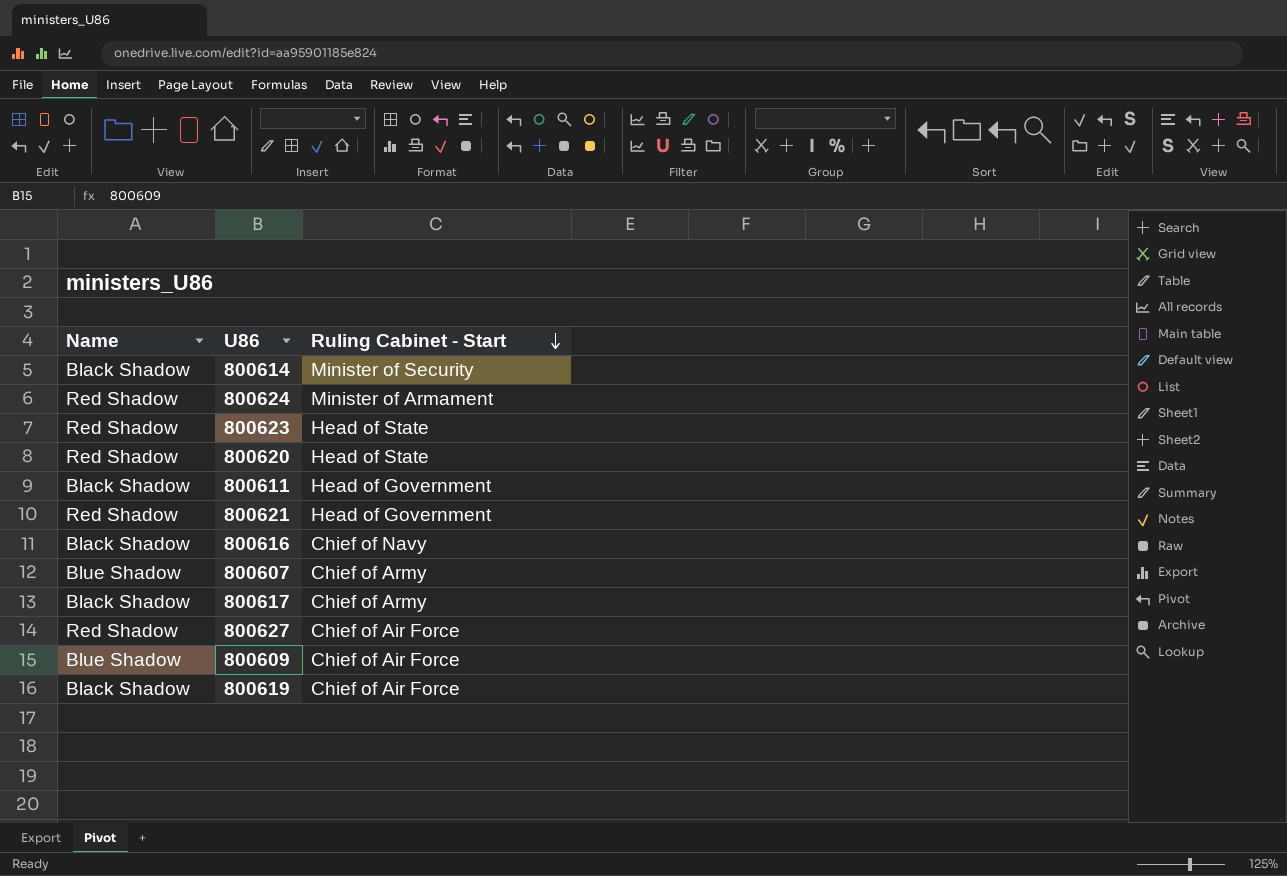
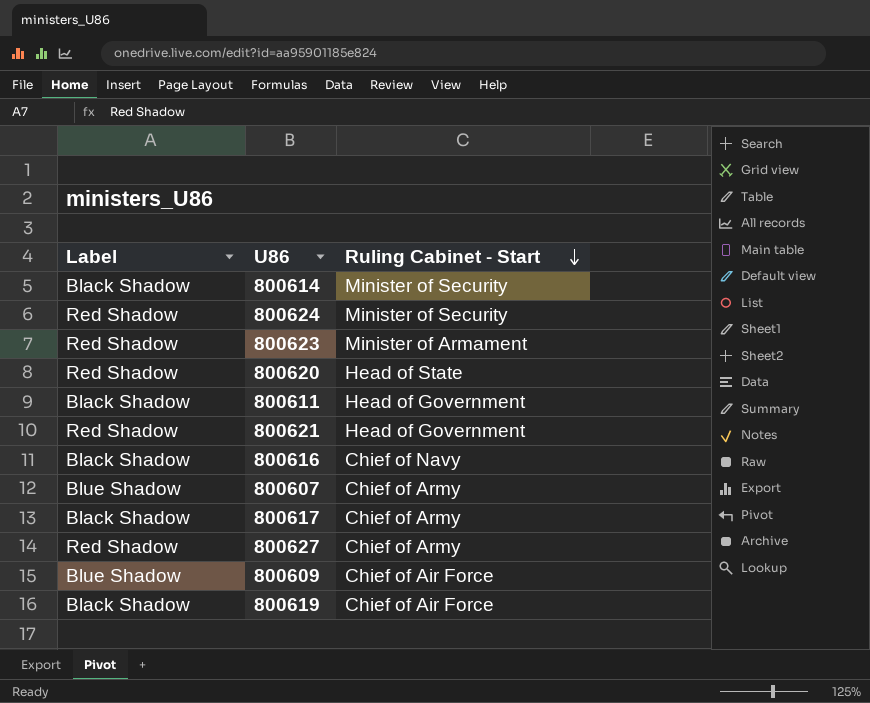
column name: Name -> Label
800624 | Ruling Cabinet - Start: Minister of Armament -> Minister of Security
800623 | Ruling Cabinet - Start: Head of State -> Minister of Armament
800627 | Ruling Cabinet - Start: Chief of Air Force -> Chief of Army

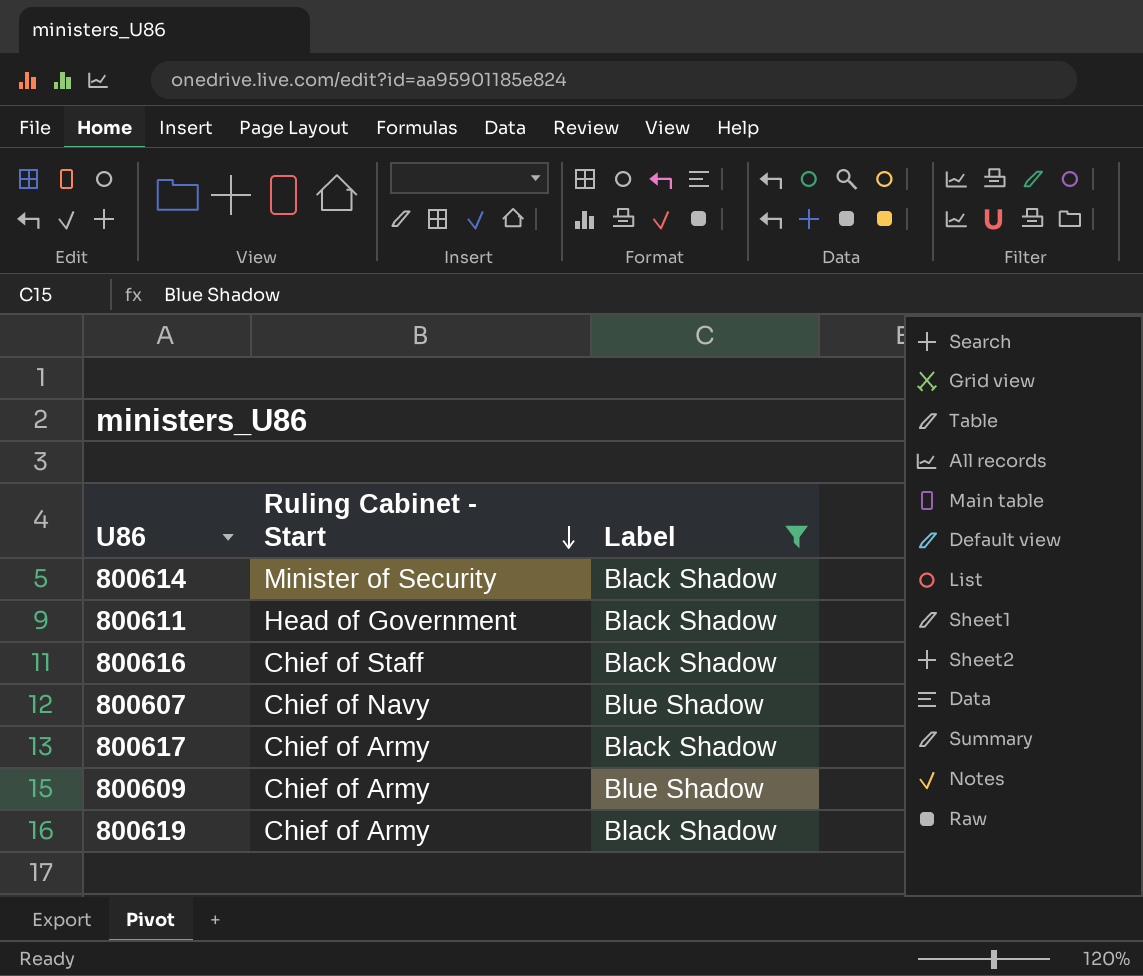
filter: none -> Label != Red Shadow
column Label | position: 1 -> 3
800616 | Ruling Cabinet - Start: Chief of Navy -> Chief of Staff
800607 | Ruling Cabinet - Start: Chief of Army -> Chief of Navy
800609 | Ruling Cabinet - Start: Chief of Air Force -> Chief of Army
800619 | Ruling Cabinet - Start: Chief of Air Force -> Chief of Army

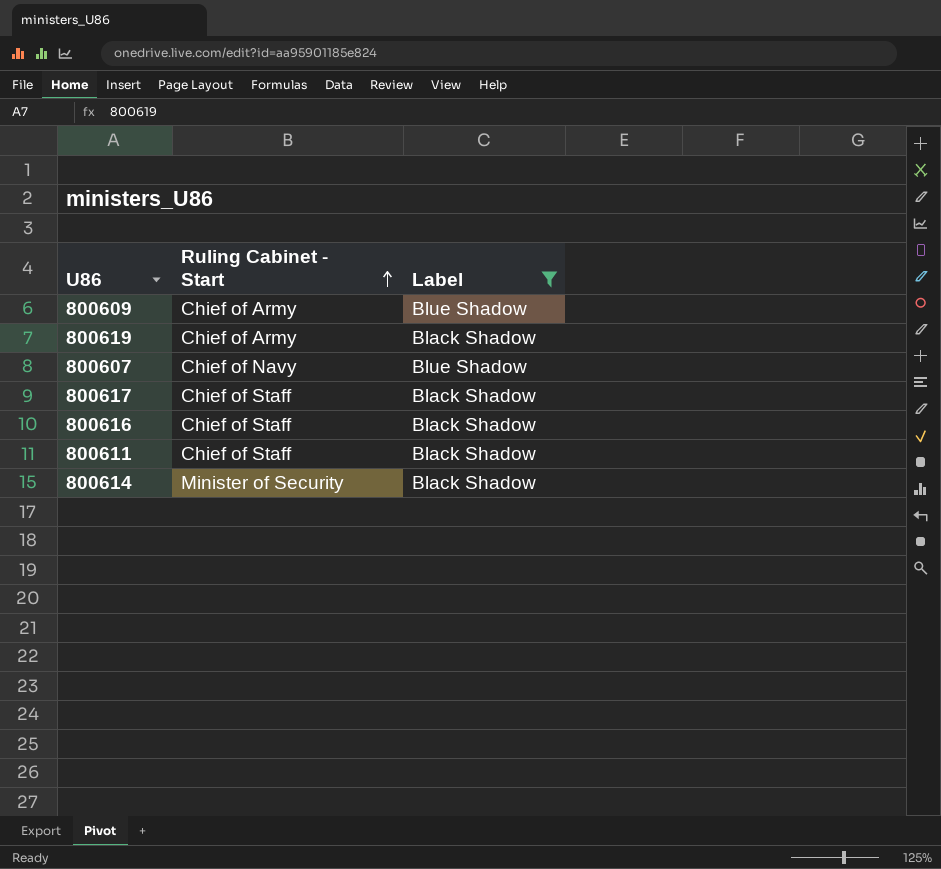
row order: Ruling Cabinet - Start descending -> Ruling Cabinet - Start ascending
800617 | Ruling Cabinet - Start: Chief of Army -> Chief of Staff
800611 | Ruling Cabinet - Start: Head of Government -> Chief of Staff

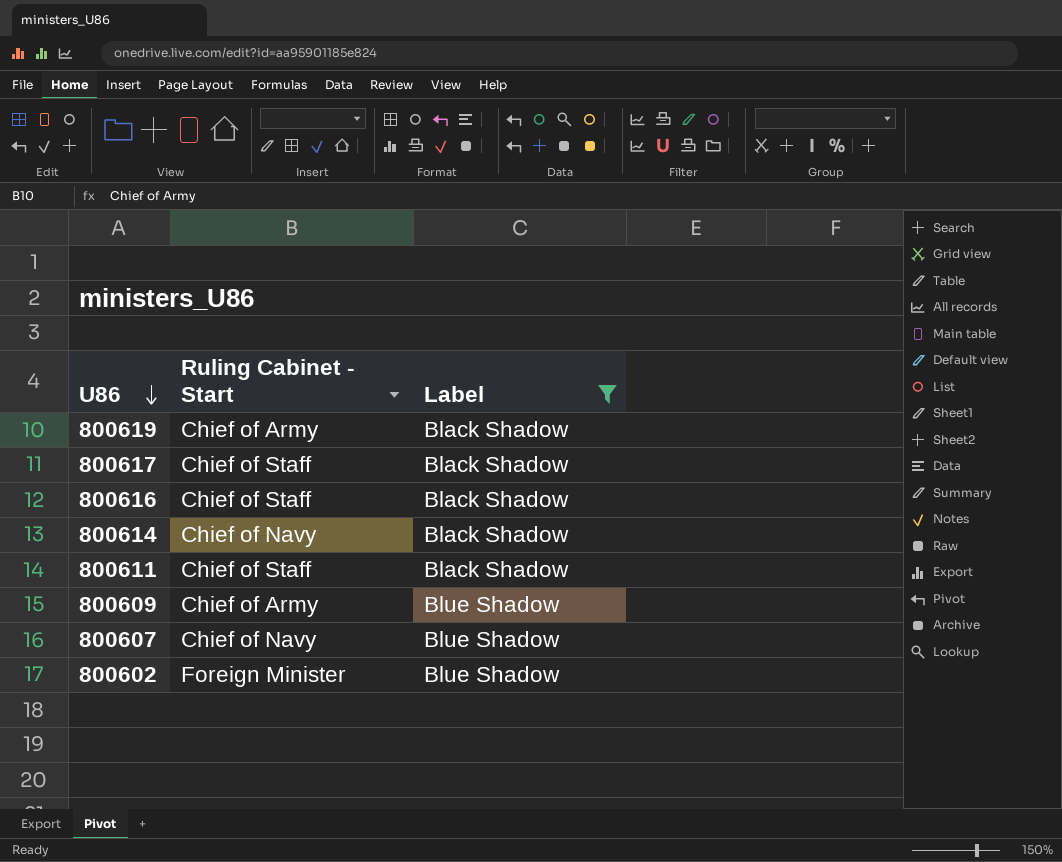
row order: Ruling Cabinet - Start ascending -> U86 descending
800614 | Ruling Cabinet - Start: Minister of Security -> Chief of Navy
row 800602: none -> Foreign Minister | Blue Shadow

